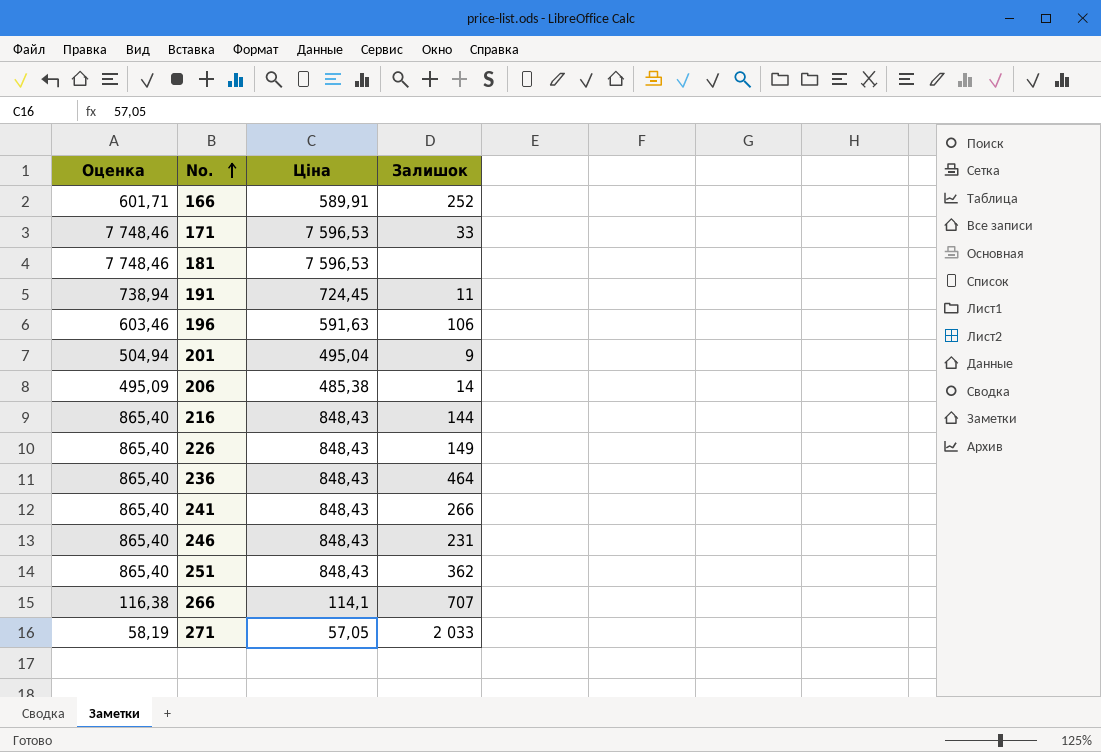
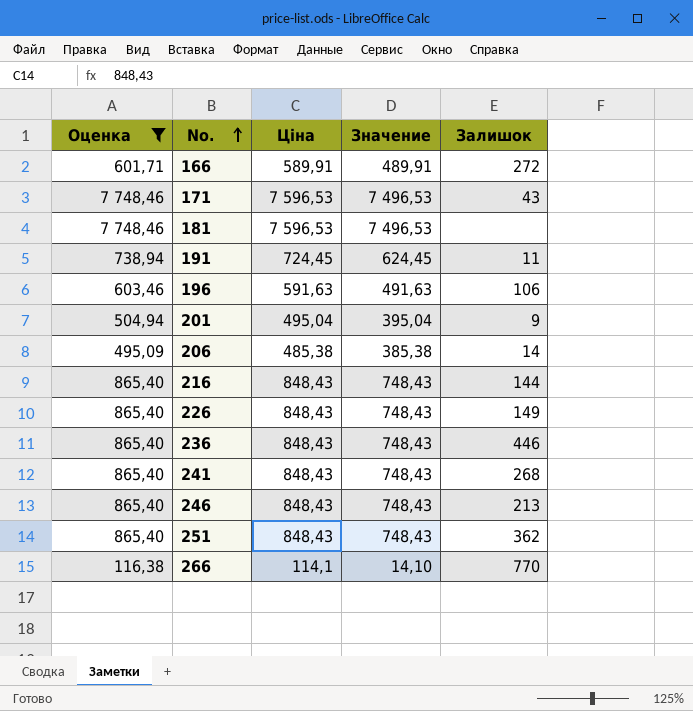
filter: none -> Оценка != 58,19
column Значение | formula: none -> [Ціна] - 100
166 | Залишок: 252 -> 272
171 | Залишок: 33 -> 43
236 | Залишок: 464 -> 446
241 | Залишок: 266 -> 268
246 | Залишок: 231 -> 213
266 | Залишок: 707 -> 770

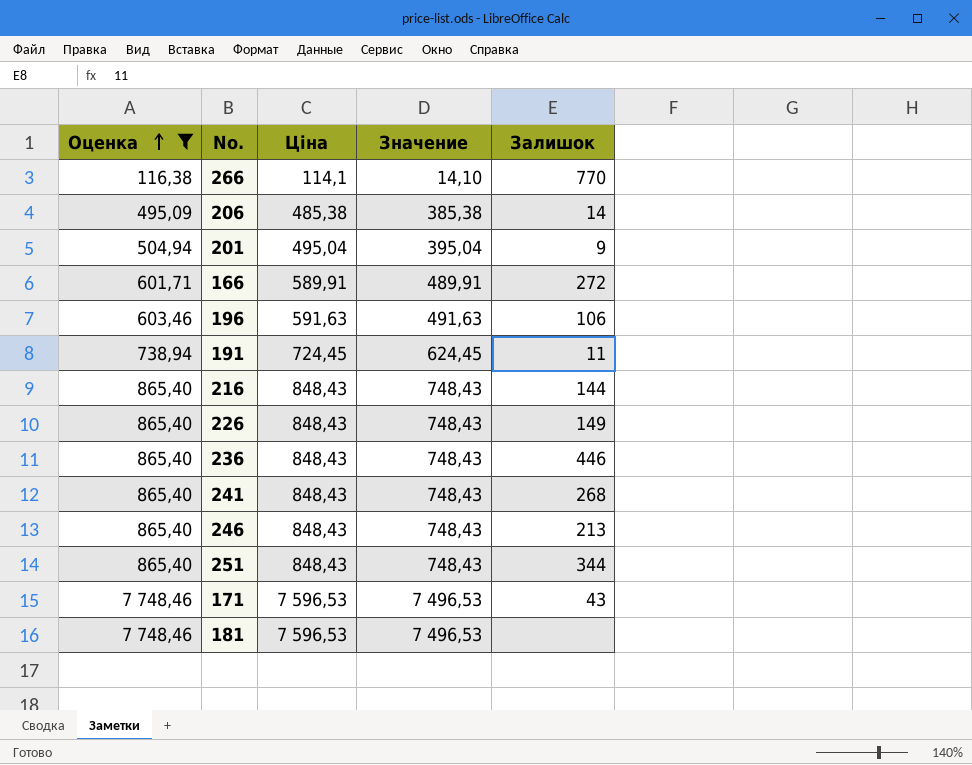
row order: No. ascending -> Оценка ascending
251 | Залишок: 362 -> 344

